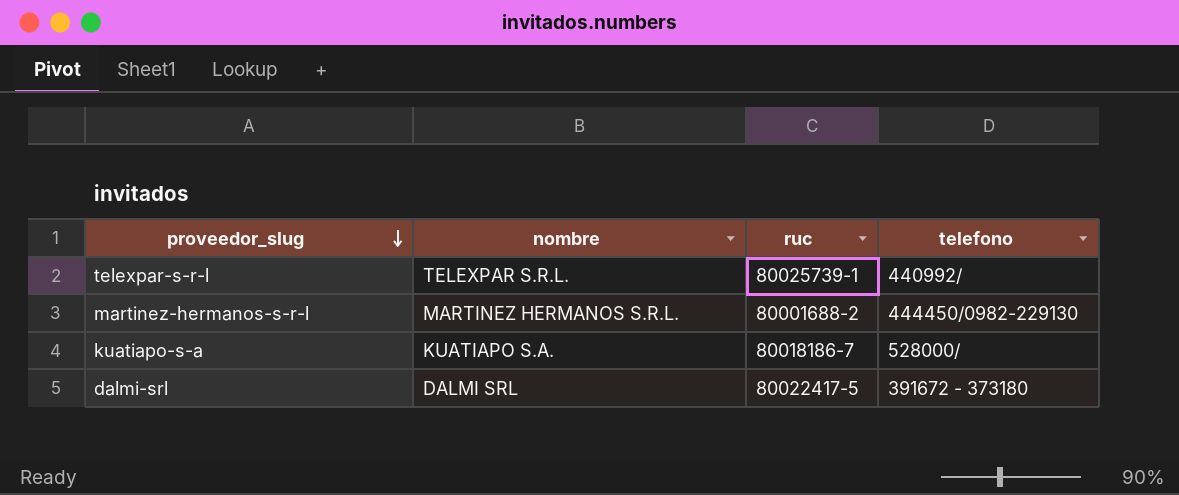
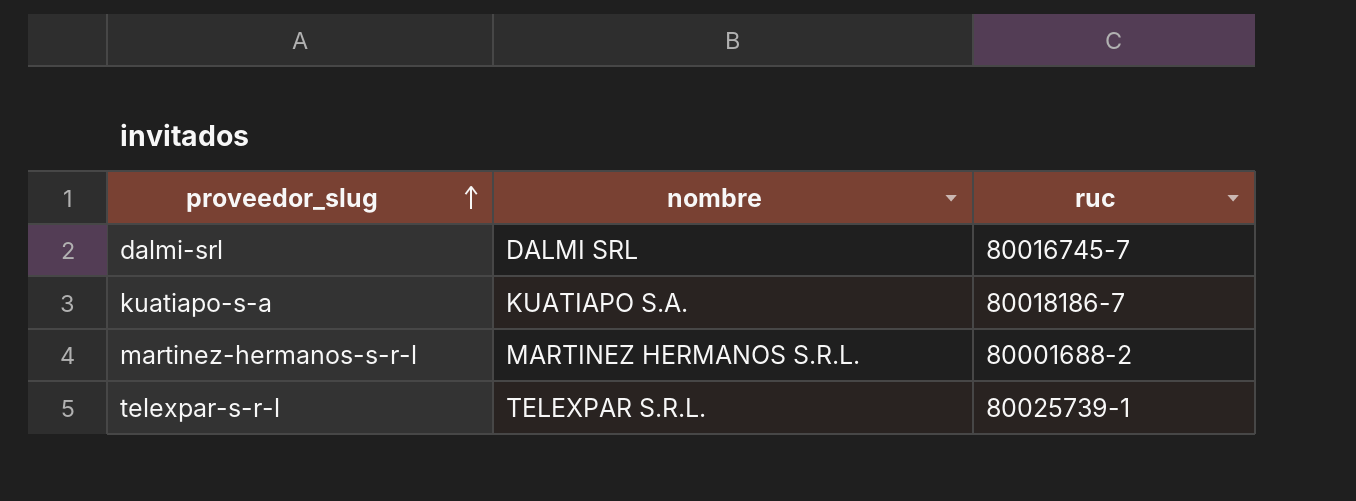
row order: proveedor_slug descending -> proveedor_slug ascending
column telefono | position: 4 -> none
dalmi-srl | ruc: 80022417-5 -> 80016745-7

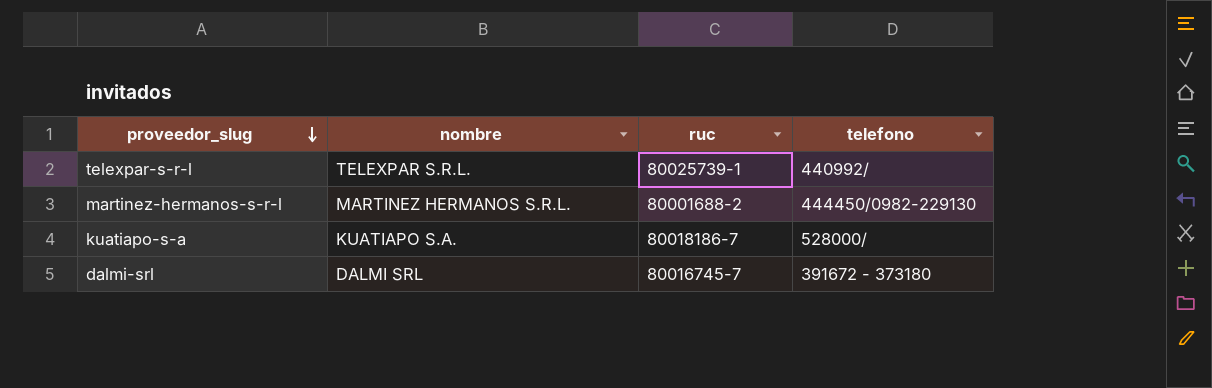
row order: proveedor_slug ascending -> proveedor_slug descending
column telefono | position: none -> 4

